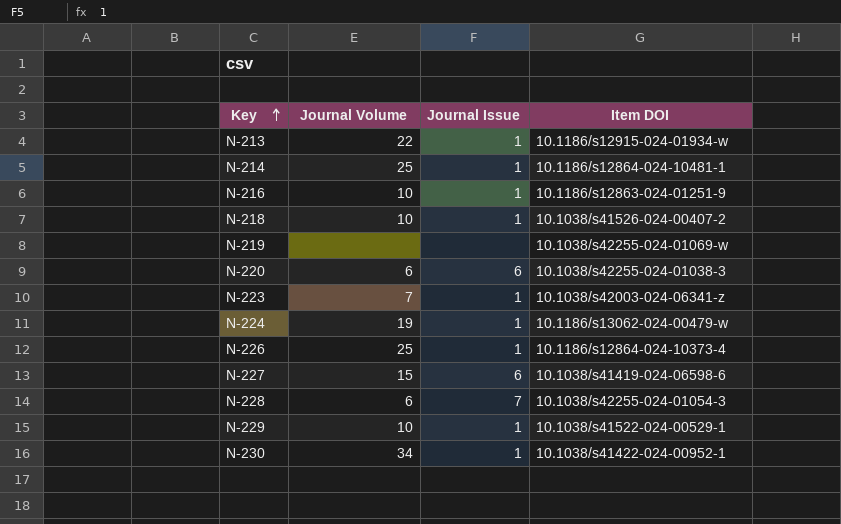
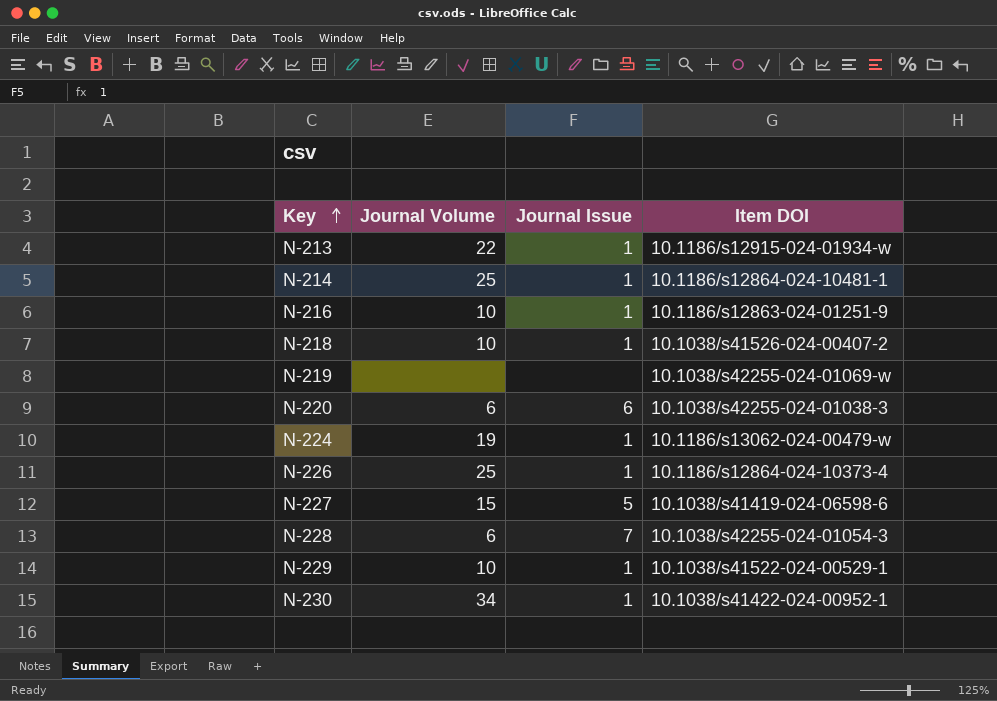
row N-223: 7 | 1 | 10.1038/s42003-024-06341-z -> none
N-227 | Journal Issue: 6 -> 5

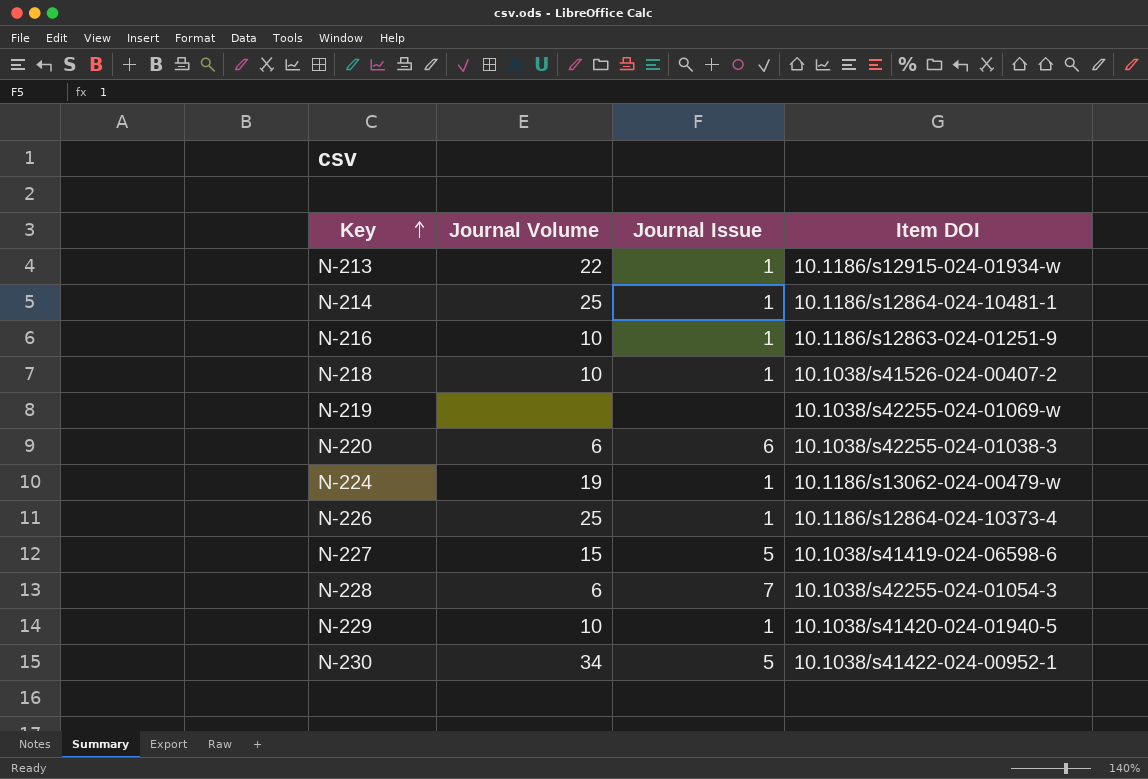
N-229 | Item DOI: 10.1038/s41522-024-00529-1 -> 10.1038/s41420-024-01940-5
N-230 | Journal Issue: 1 -> 5

